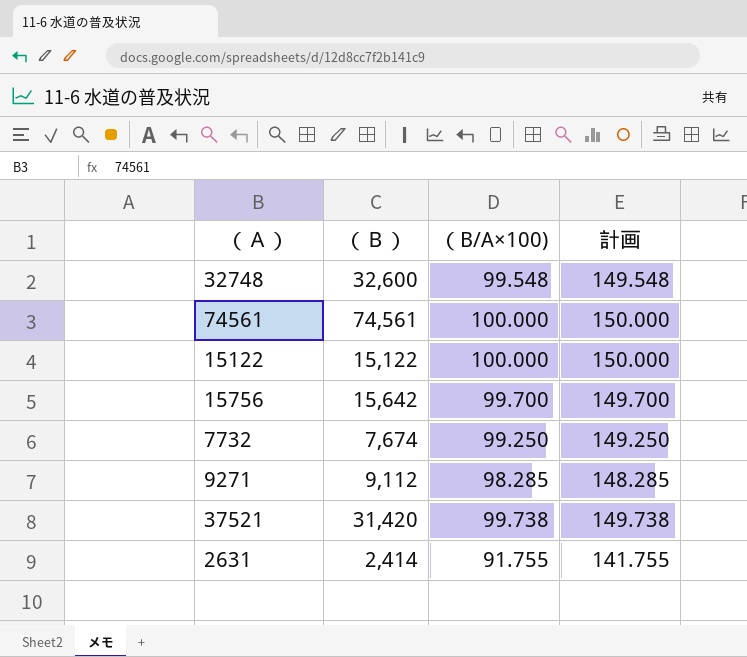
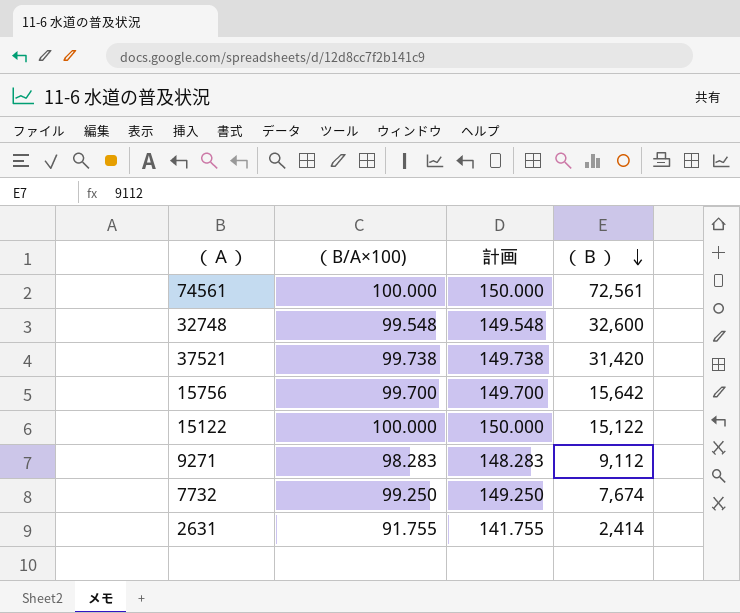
row order: none -> （Ｂ） descending
column （Ｂ） | position: 2 -> 4
74561 | （Ｂ）: 74,561 -> 72,561
9271 | （B/A×100): 98.285 -> 98.283
9271 | 計画: 148.285 -> 148.283

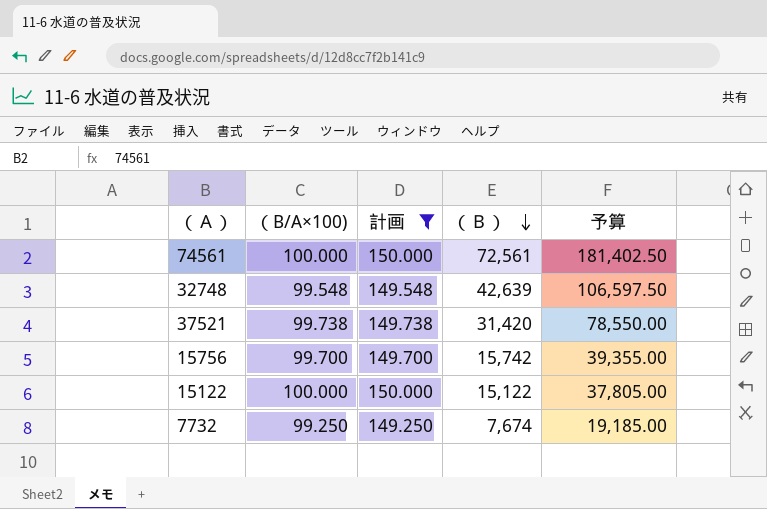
filter: none -> 計画 >= 149.250
column 予算 | formula: none -> [（Ｂ）] * 2.5
32748 | （Ｂ）: 32,600 -> 42,639
15756 | （Ｂ）: 15,642 -> 15,742

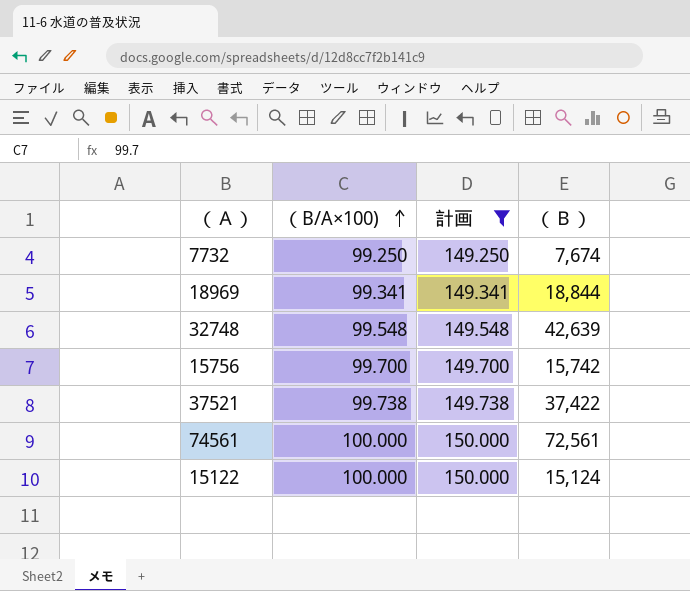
row order: （Ｂ） descending -> （B/A×100) ascending
column 予算 | formula: [（Ｂ）] * 2.5 -> none
row 18969: none -> 99.341 | 149.341 | 18,844
37521 | （Ｂ）: 31,420 -> 37,422
15122 | （Ｂ）: 15,122 -> 15,124

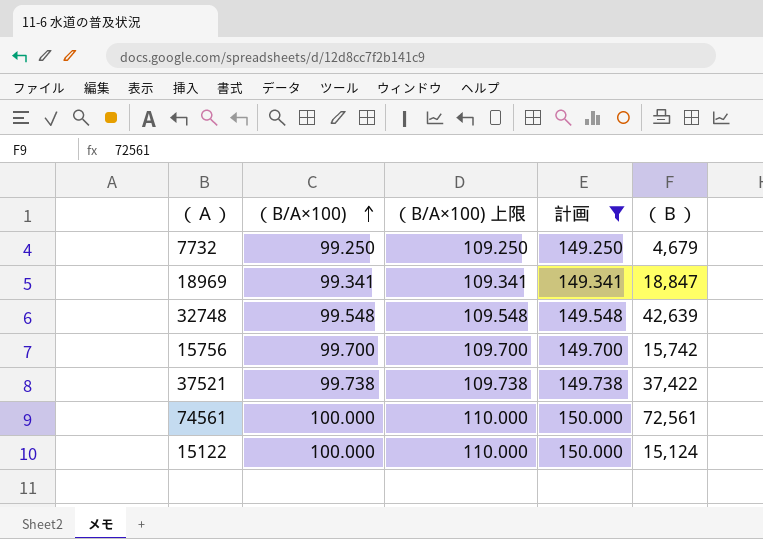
column （B/A×100) 上限 | formula: none -> [（B/A×100)] + 10
7732 | （Ｂ）: 7,674 -> 4,679
18969 | （Ｂ）: 18,844 -> 18,847

